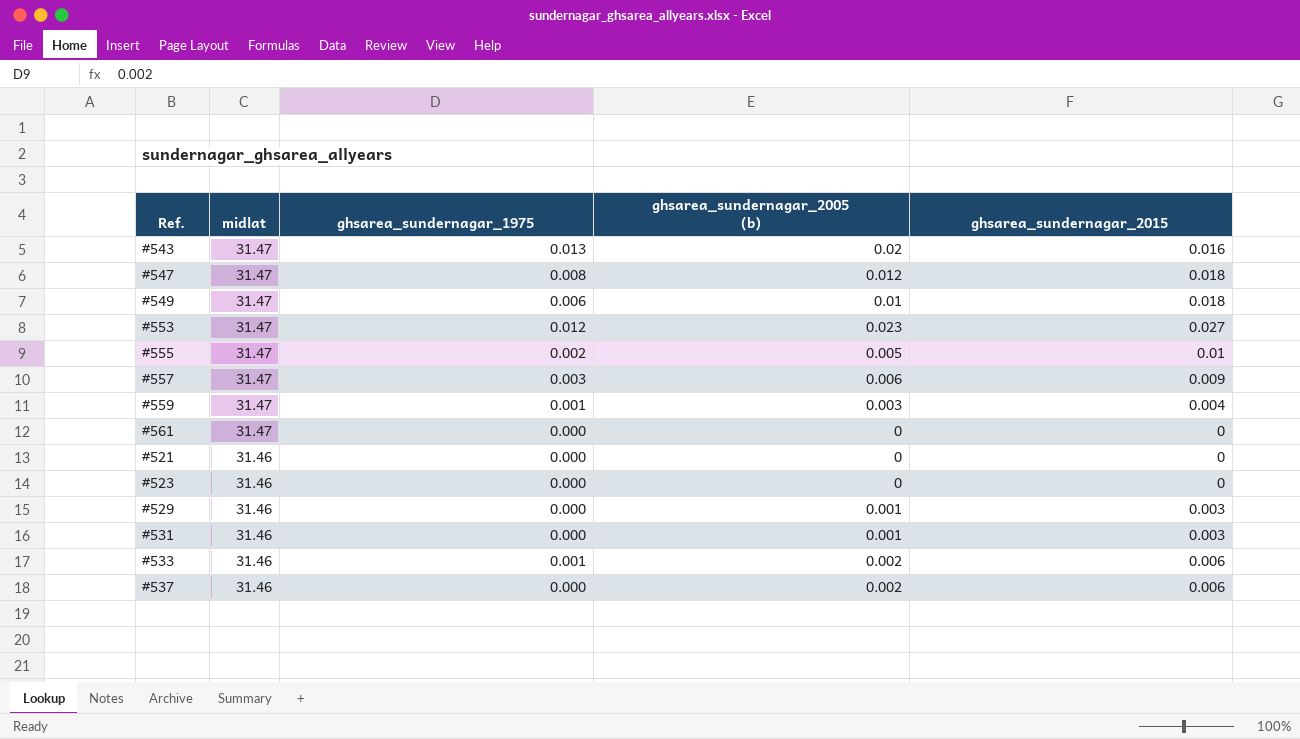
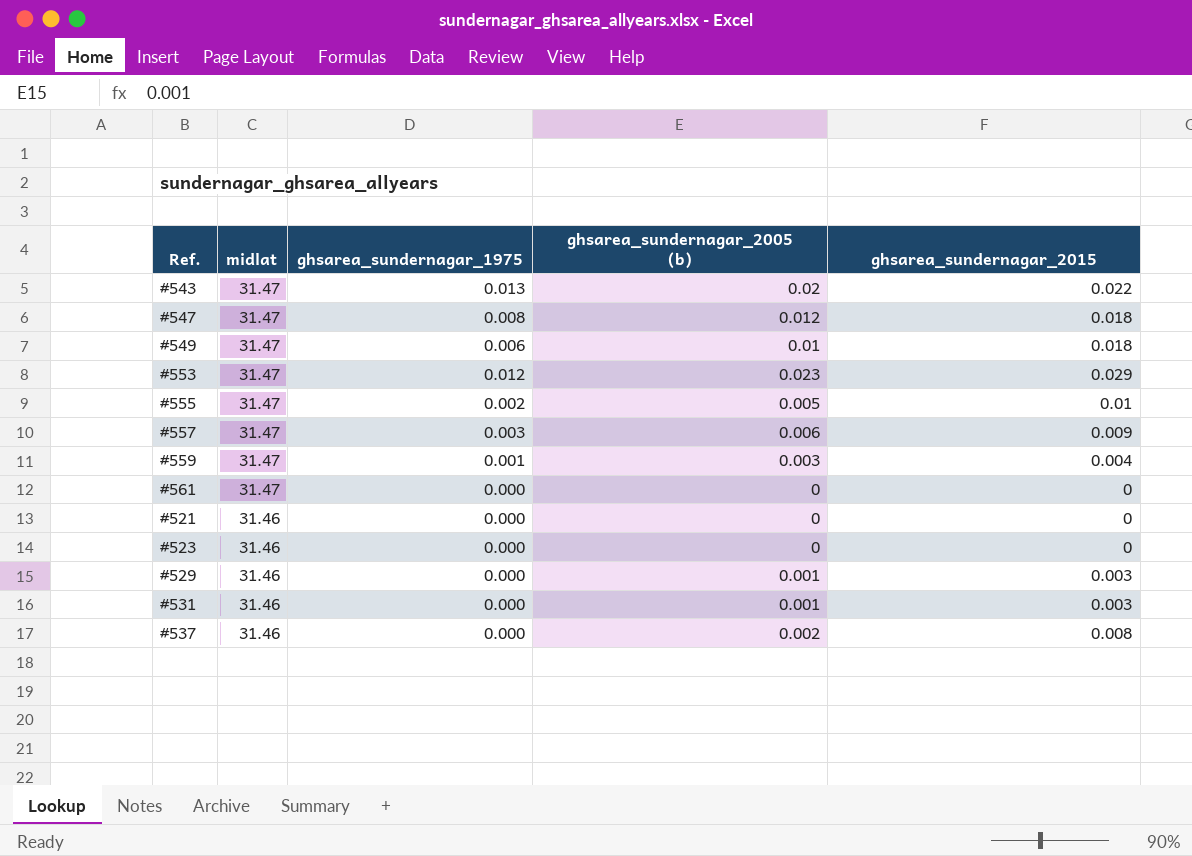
row #533: 31.46 | 0.001 | 0.002 | 0.006 -> none
#543 | ghsarea_sundernagar_2015: 0.016 -> 0.022
#553 | ghsarea_sundernagar_2015: 0.027 -> 0.029
#537 | ghsarea_sundernagar_2015: 0.006 -> 0.008

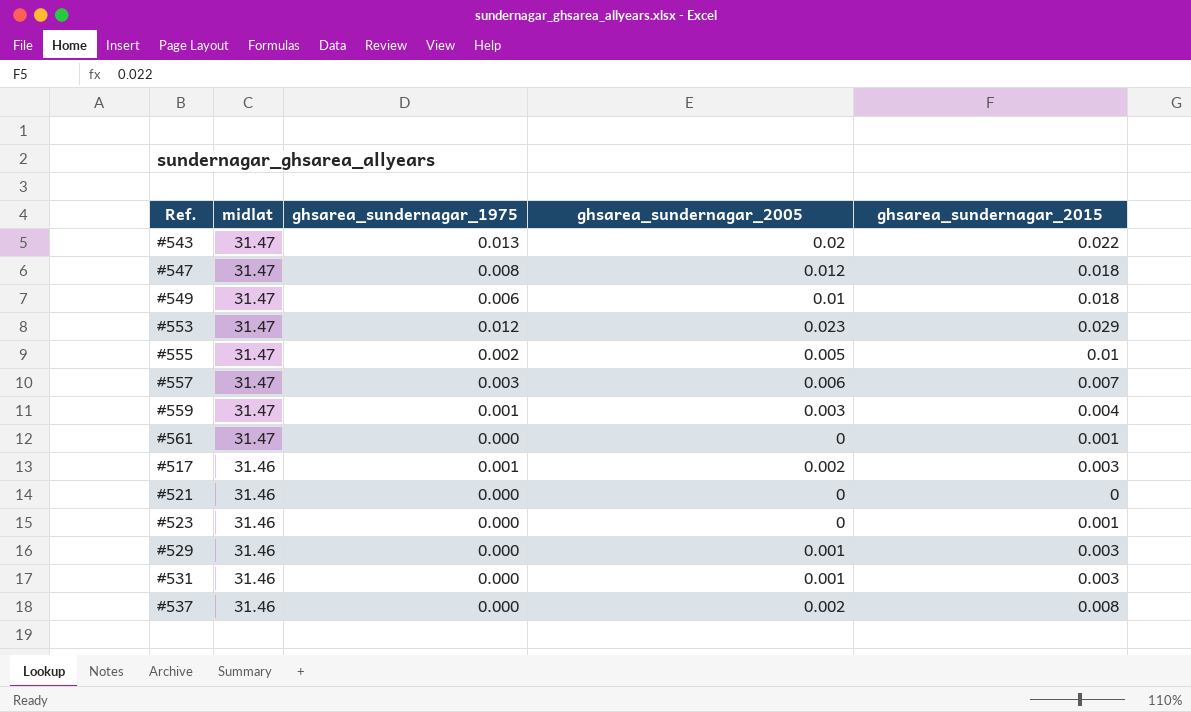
column name: ghsarea_sundernagar_2005 (b) -> ghsarea_sundernagar_2005
#557 | ghsarea_sundernagar_2015: 0.009 -> 0.007
#561 | ghsarea_sundernagar_2015: 0 -> 0.001
row #517: none -> 31.46 | 0.001 | 0.002 | 0.003
#523 | ghsarea_sundernagar_2015: 0 -> 0.001

